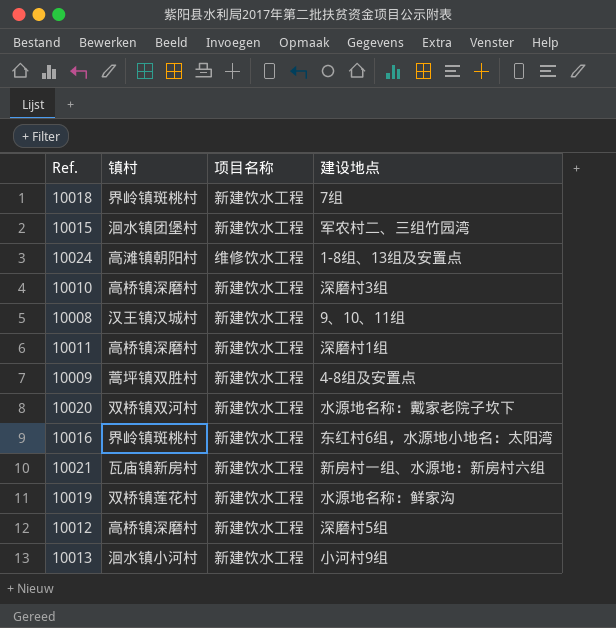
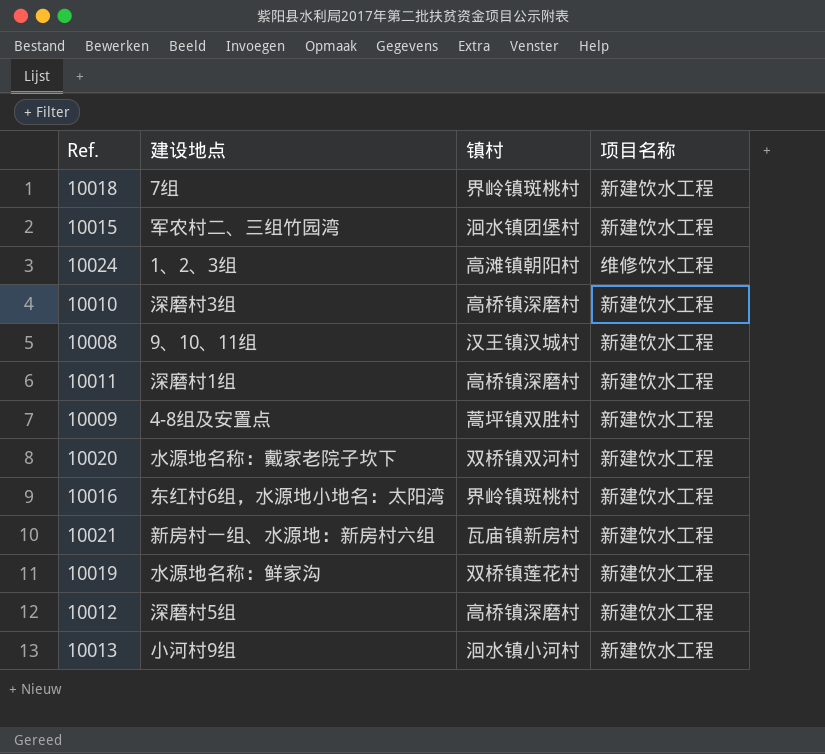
column 建设地点 | position: 4 -> 2
10024 | 建设地点: 1-8组、13组及安置点 -> 1、2、3组

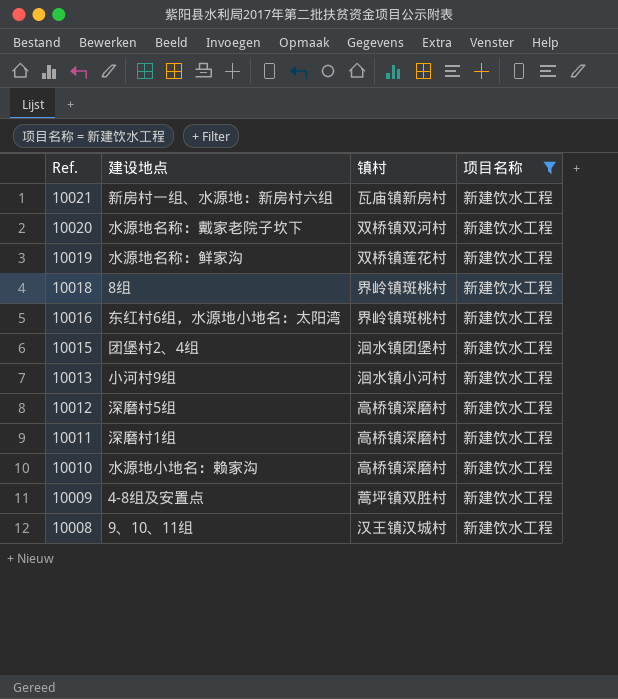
filter: none -> 项目名称 = 新建饮水工程
row order: none -> Ref. descending
10018 | 建设地点: 7组 -> 8组
10015 | 建设地点: 军农村二、三组竹园湾 -> 团堡村2、4组
10010 | 建设地点: 深磨村3组 -> 水源地小地名：赖家沟

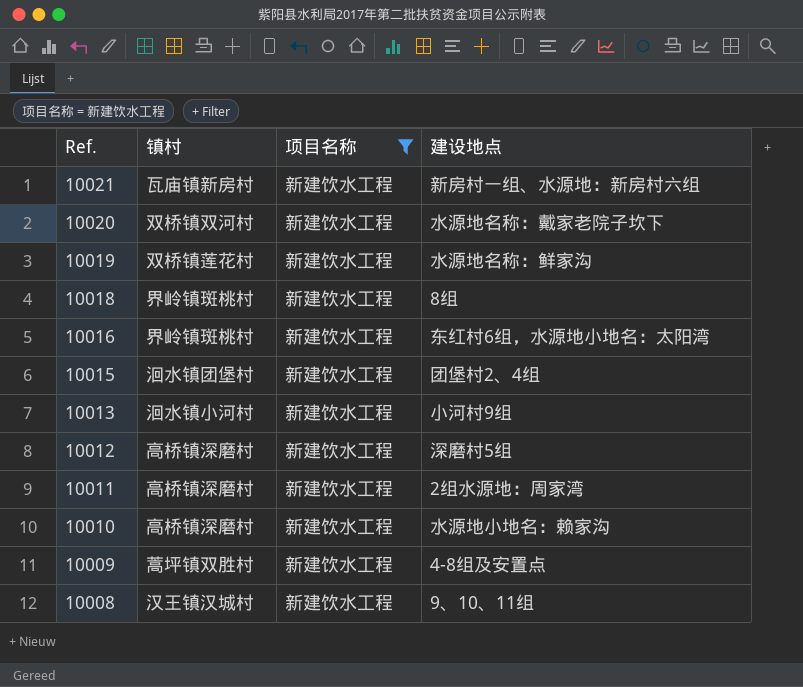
column 建设地点 | position: 2 -> 4
10011 | 建设地点: 深磨村1组 -> 2组水源地：周家湾

